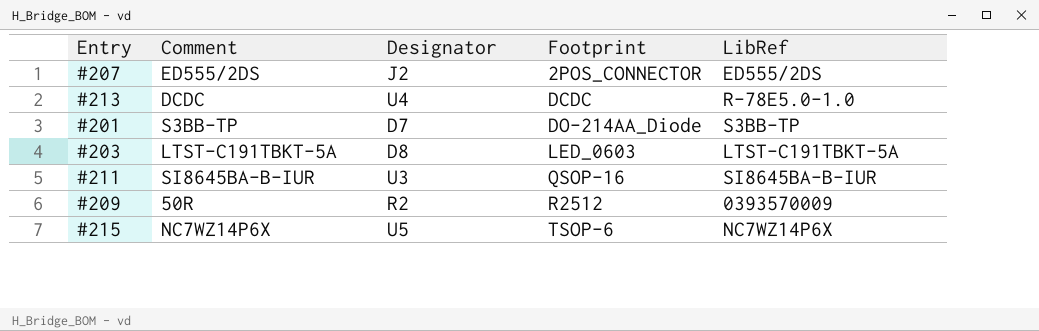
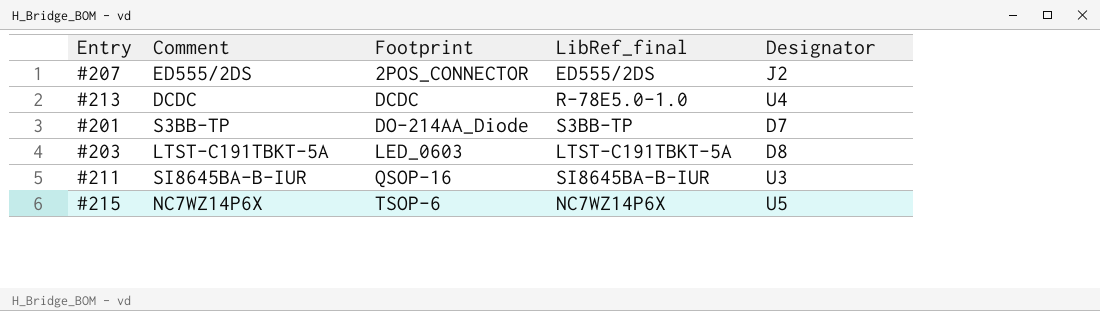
column name: LibRef -> LibRef_final
column Designator | position: 3 -> 5
row #209: 50R | R2 | R2512 | 0393570009 -> none

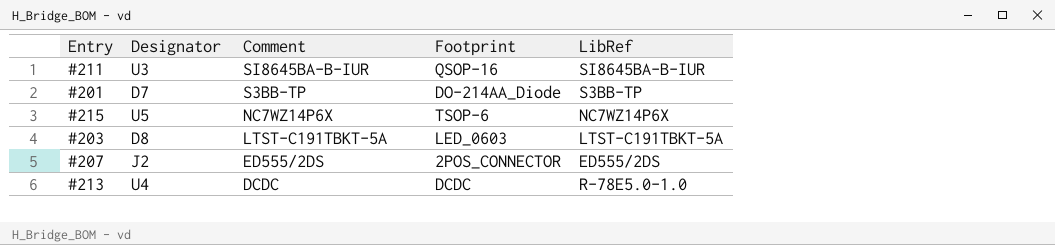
row order: Footprint ascending -> Comment descending
column Designator | position: 5 -> 2
column name: LibRef_final -> LibRef

